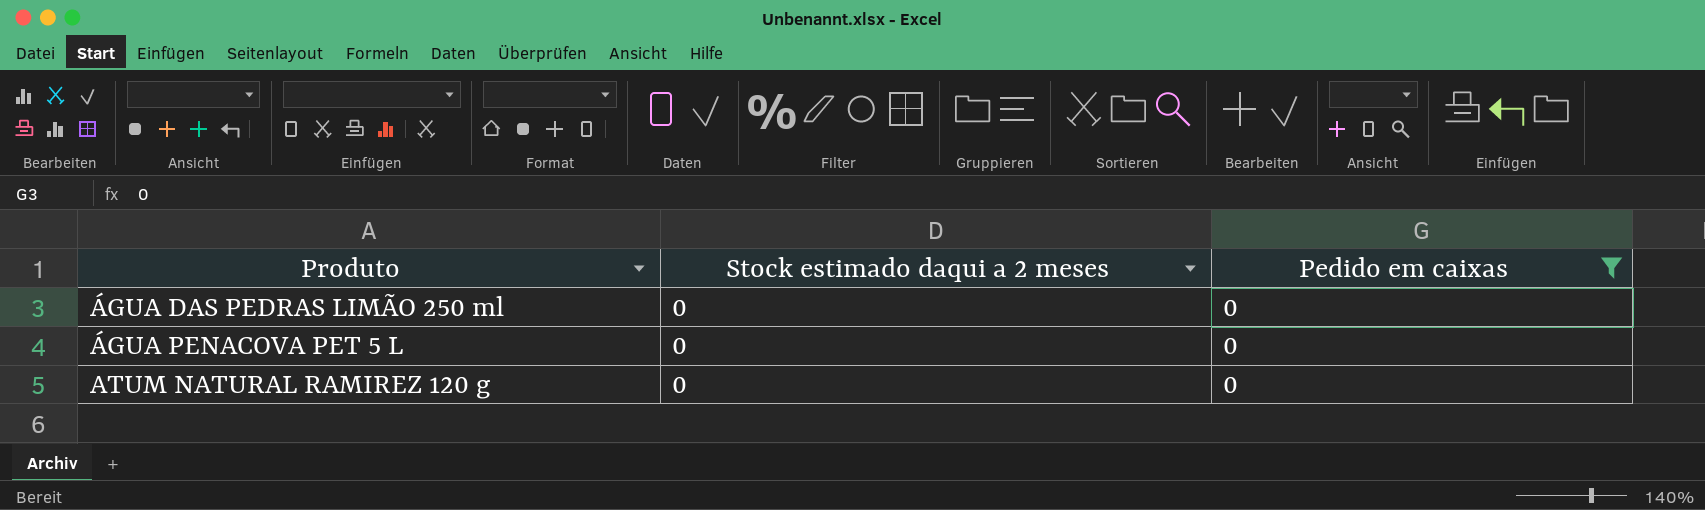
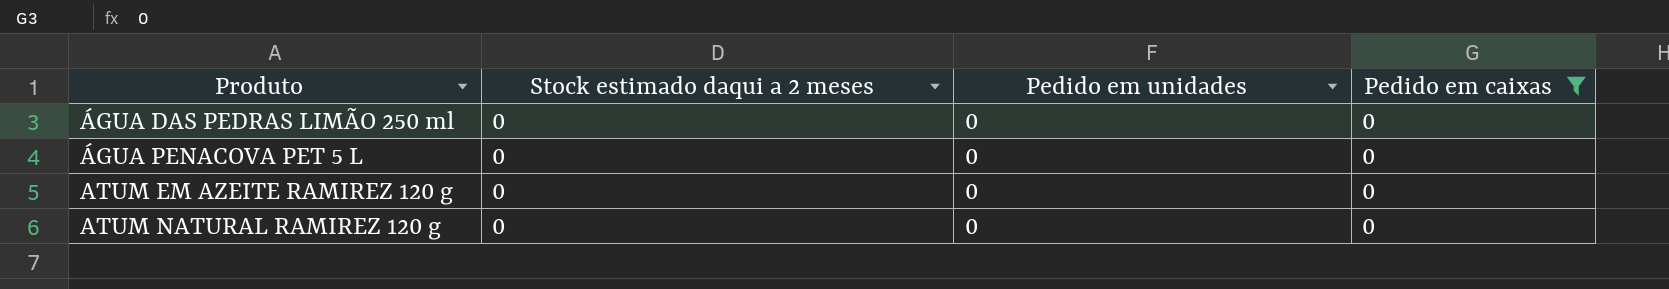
column Pedido em unidades | position: none -> 3
row ATUM EM AZEITE RAMIREZ 120 g: none -> 0 | 0 | 0

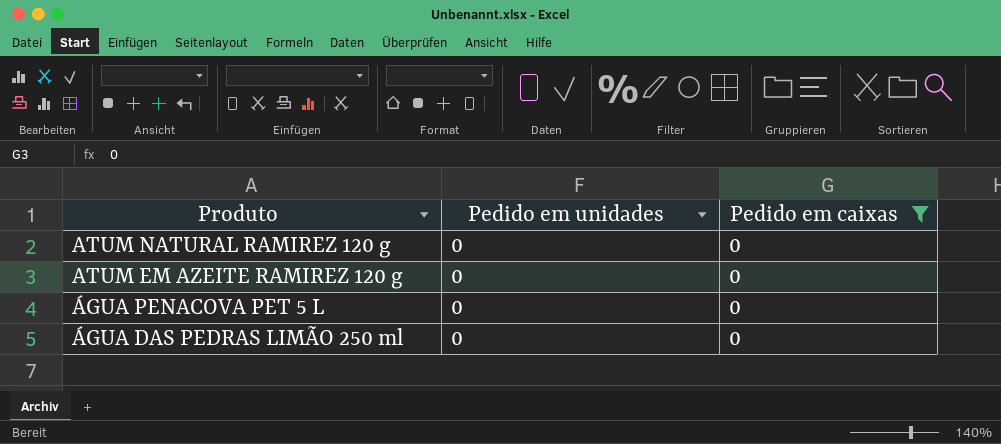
row order: Produto ascending -> Produto descending
column Stock estimado daqui a 2 meses | position: 2 -> none

